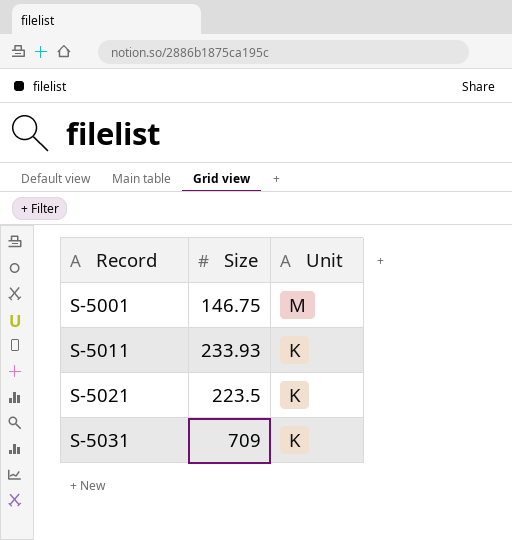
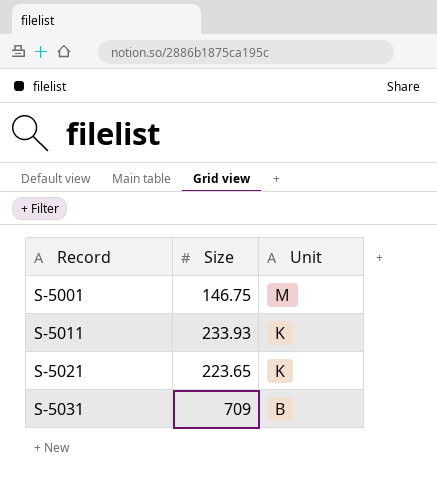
S-5021 | Size: 223.5 -> 223.65
S-5031 | Unit: K -> B

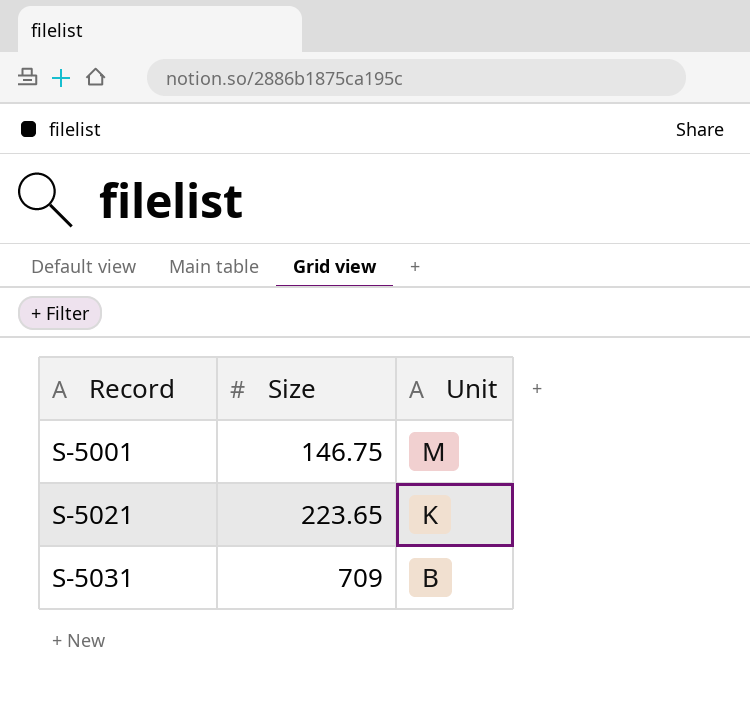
row S-5011: 233.93 | K -> none

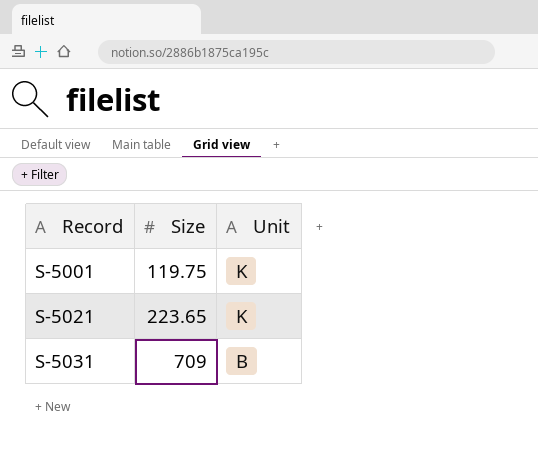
S-5001 | Size: 146.75 -> 119.75
S-5001 | Unit: M -> K

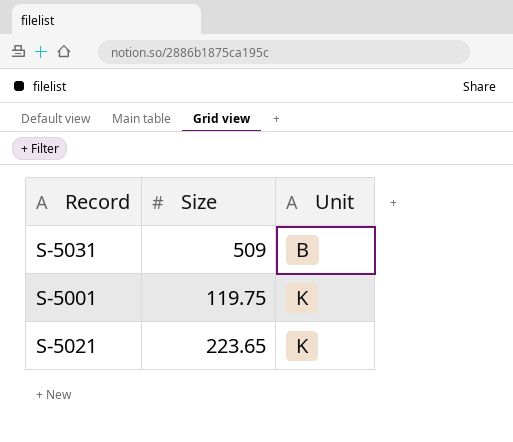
row order: Record ascending -> Unit ascending
S-5031 | Size: 709 -> 509

